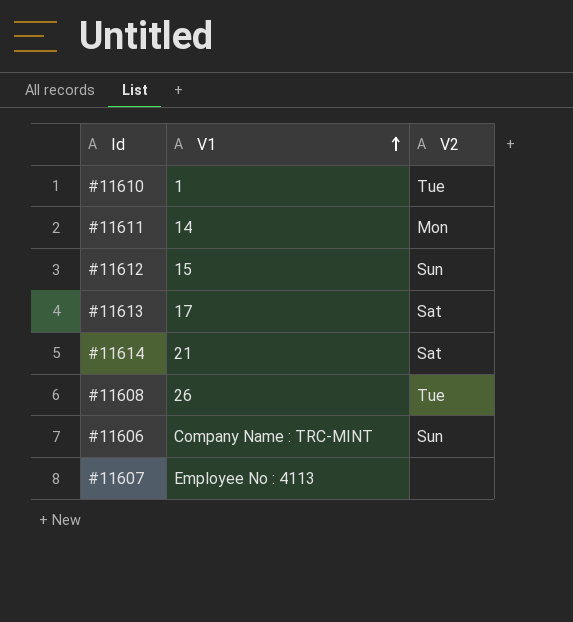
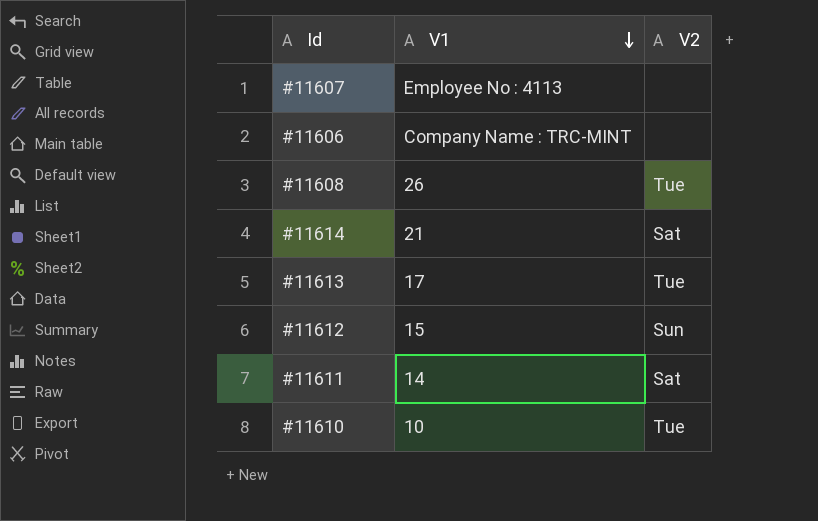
row order: V1 ascending -> V1 descending
#11606 | V2: Sun -> none
#11613 | V2: Sat -> Tue
#11611 | V2: Mon -> Sat
#11610 | V1: 1 -> 10

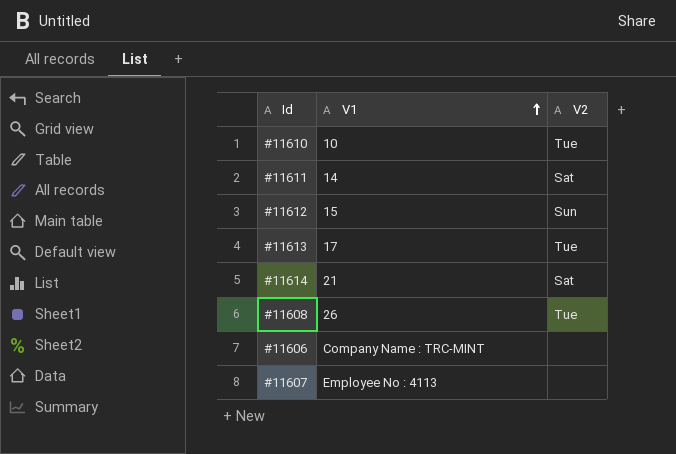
row order: V1 descending -> V1 ascending

